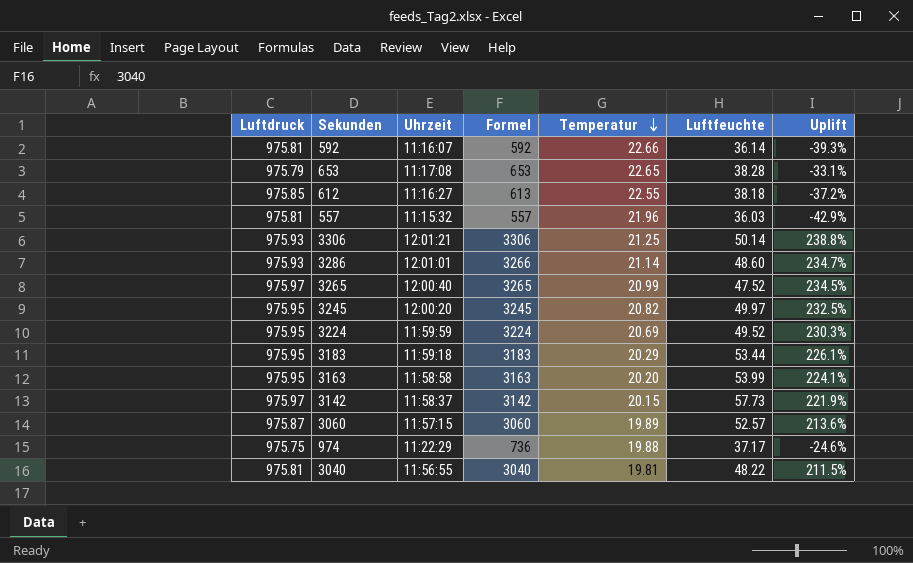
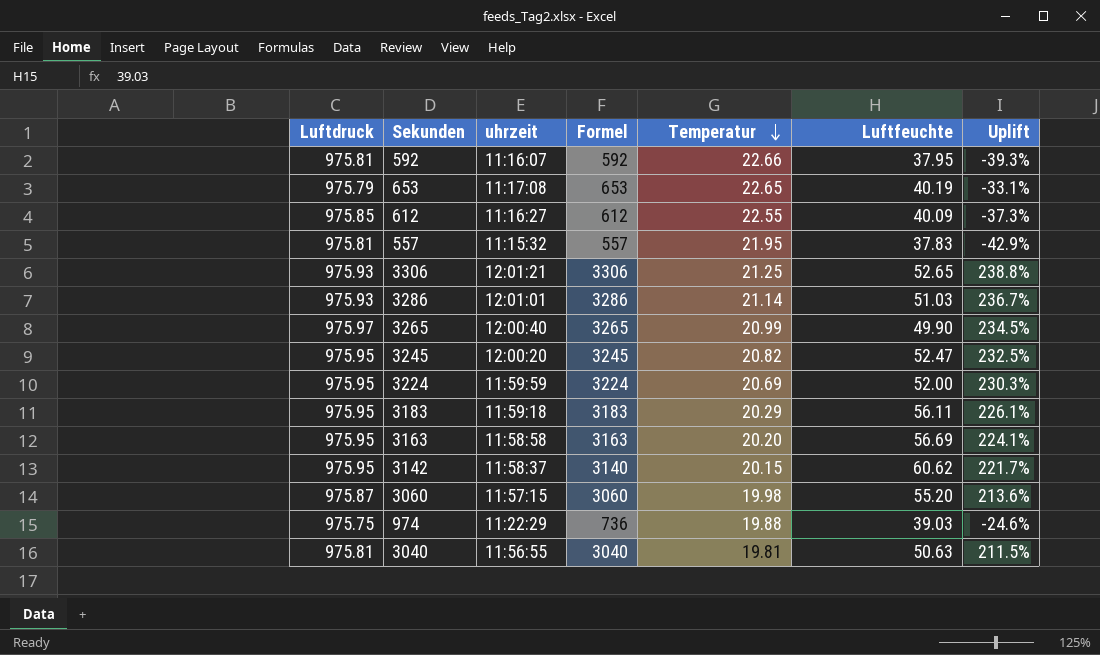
column name: Uhrzeit -> uhrzeit
592 | Luftfeuchte: 36.14 -> 37.95
653 | Luftfeuchte: 38.28 -> 40.19
612 | Formel: 613 -> 612
612 | Luftfeuchte: 38.18 -> 40.09
612 | Uplift: -37.2% -> -37.3%
557 | Temperatur: 21.96 -> 21.95
557 | Luftfeuchte: 36.03 -> 37.83
3306 | Luftfeuchte: 50.14 -> 52.65
3286 | Formel: 3266 -> 3286
3286 | Luftfeuchte: 48.60 -> 51.03
3286 | Uplift: 234.7% -> 236.7%
3265 | Luftfeuchte: 47.52 -> 49.90
3245 | Luftfeuchte: 49.97 -> 52.47
3224 | Luftfeuchte: 49.52 -> 52.00
3183 | Luftfeuchte: 53.44 -> 56.11
3163 | Luftfeuchte: 53.99 -> 56.69
3142 | Luftdruck: 975.97 -> 975.95
3142 | Formel: 3142 -> 3140
3142 | Luftfeuchte: 57.73 -> 60.62
3142 | Uplift: 221.9% -> 221.7%
3060 | Temperatur: 19.89 -> 19.98
3060 | Luftfeuchte: 52.57 -> 55.20
974 | Luftfeuchte: 37.17 -> 39.03
3040 | Luftfeuchte: 48.22 -> 50.63

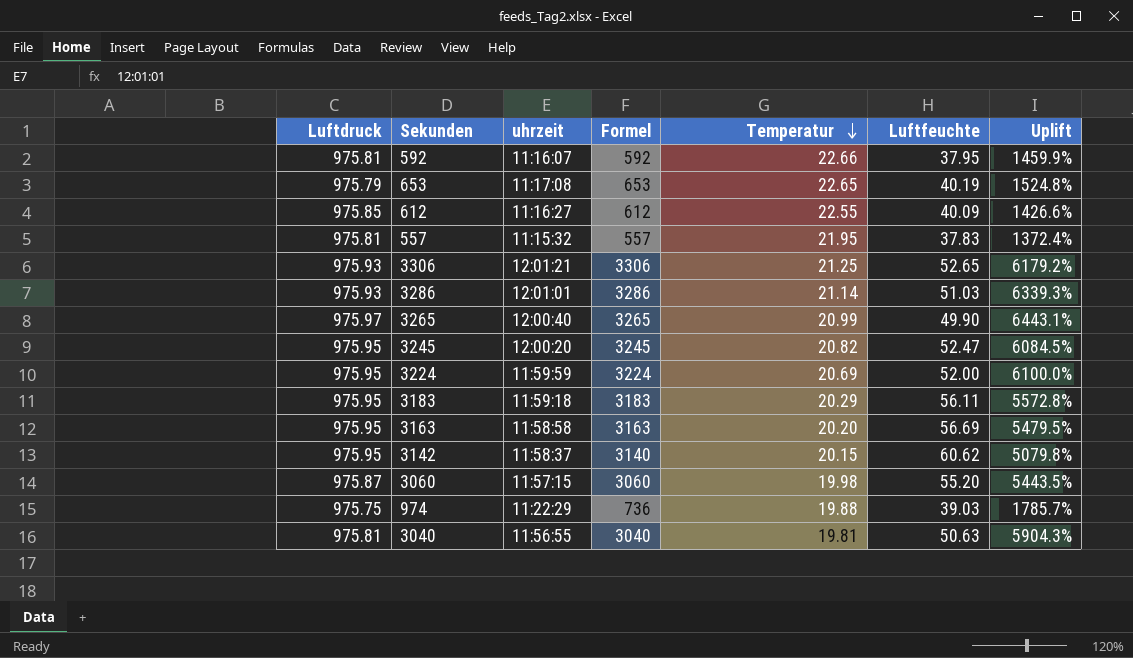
column Uplift | formula: ([Formel] - [Luftdruck]) / [Luftdruck] -> ([Formel] - [Luftfeuchte]) / [Luftfeuchte]

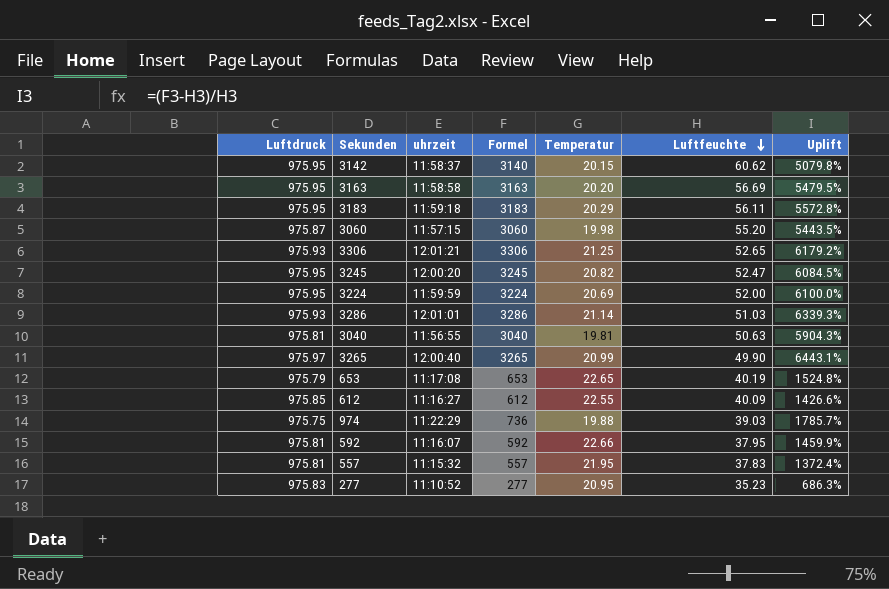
row order: Temperatur descending -> Luftfeuchte descending
row 277: none -> 975.83 | 11:10:52 | 277 | 20.95 | 35.23 | 686.3%

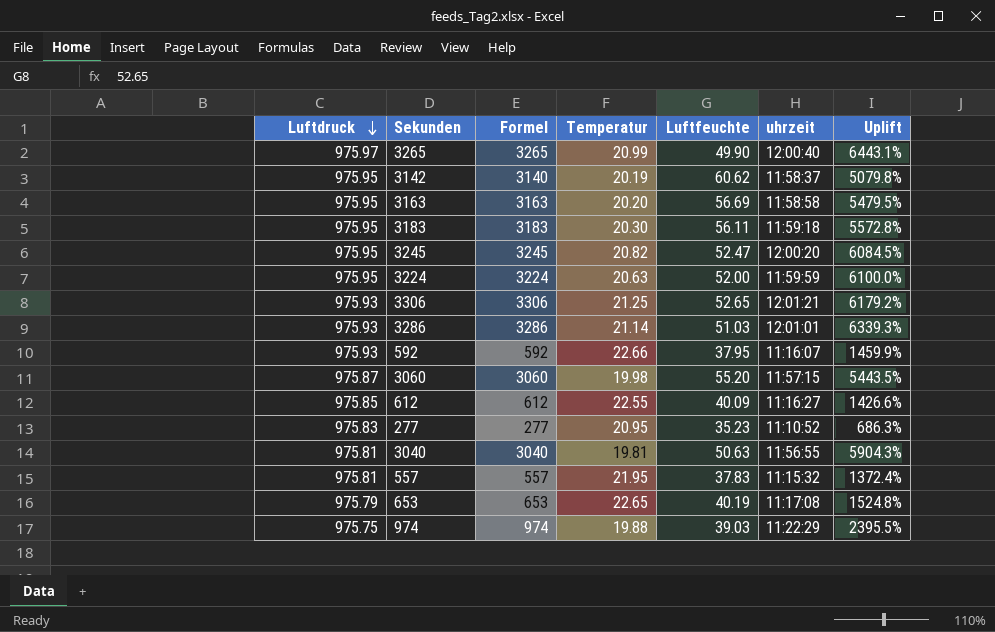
row order: Luftfeuchte descending -> Luftdruck descending
column uhrzeit | position: 3 -> 6
3142 | Temperatur: 20.15 -> 20.19
3183 | Temperatur: 20.29 -> 20.30
3224 | Temperatur: 20.69 -> 20.63
592 | Luftdruck: 975.81 -> 975.93
974 | Formel: 736 -> 974
974 | Uplift: 1785.7% -> 2395.5%

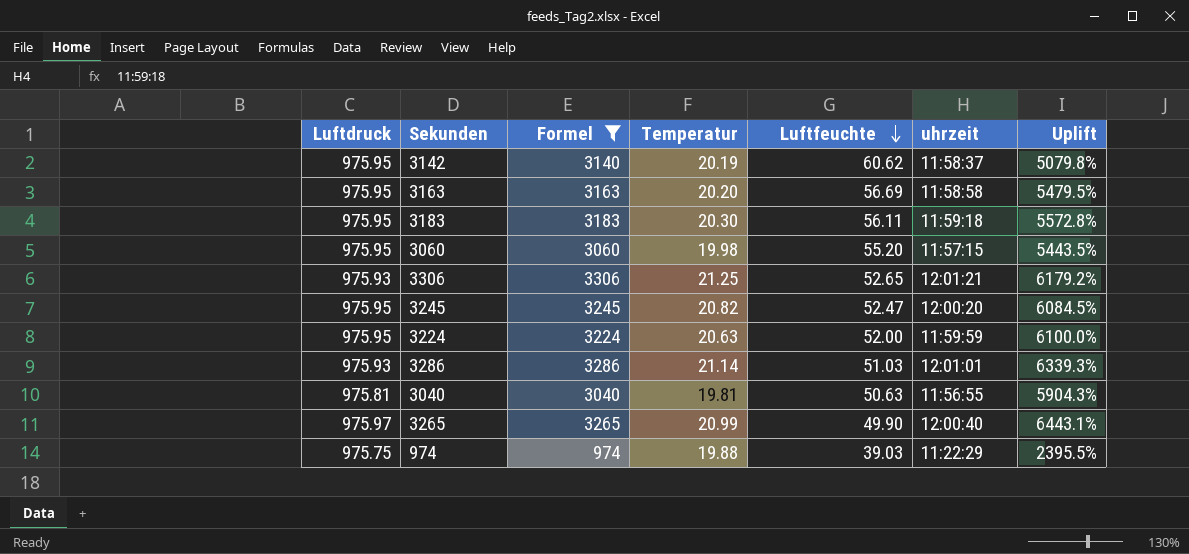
filter: none -> Formel >= 974
row order: Luftdruck descending -> Luftfeuchte descending
3060 | Luftdruck: 975.87 -> 975.95

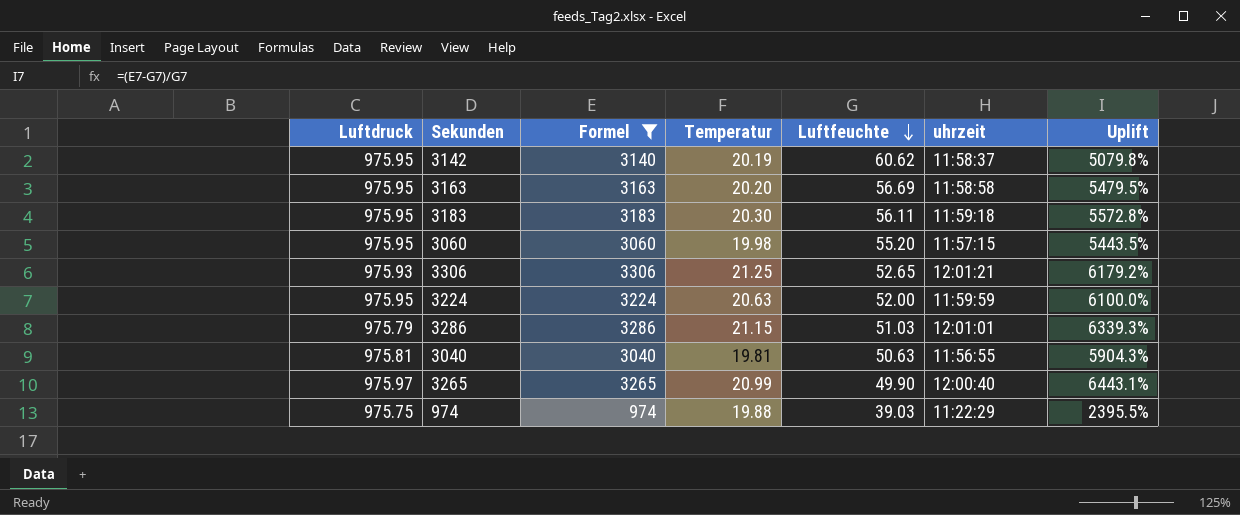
row 3245: 975.95 | 3245 | 20.82 | 52.47 | 12:00:20 | 6084.5% -> none
3286 | Luftdruck: 975.93 -> 975.79
3286 | Temperatur: 21.14 -> 21.15

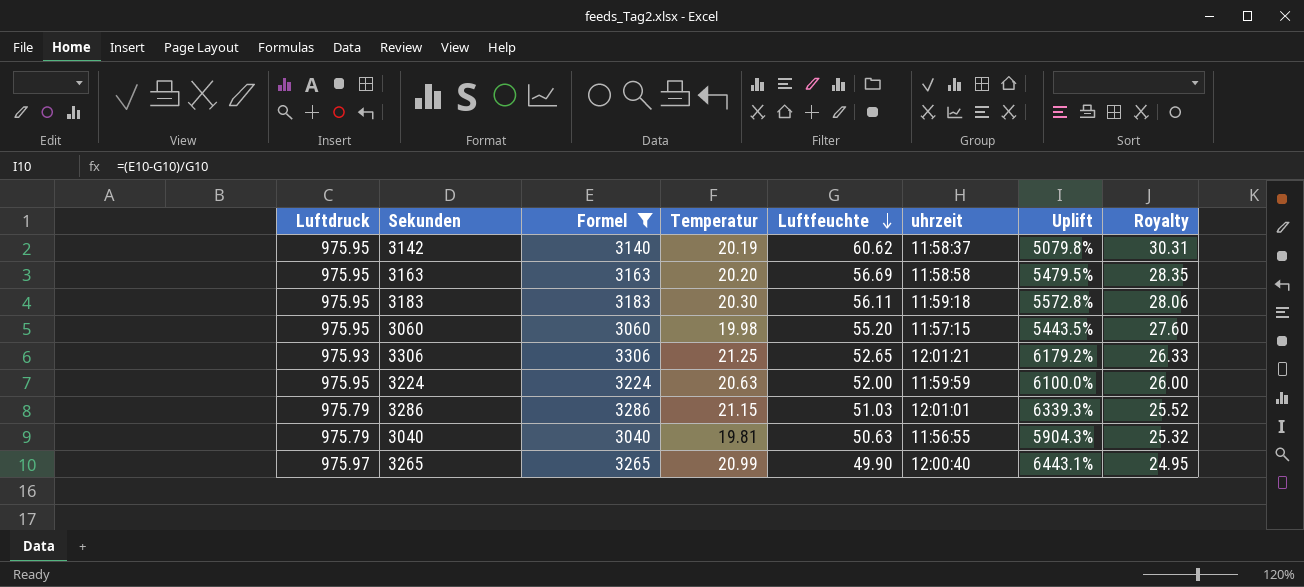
column Royalty | formula: none -> [Luftfeuchte] * 0.5
row 974: 975.75 | 974 | 19.88 | 39.03 | 11:22:29 | 2395.5% -> none
3040 | Luftdruck: 975.81 -> 975.79

